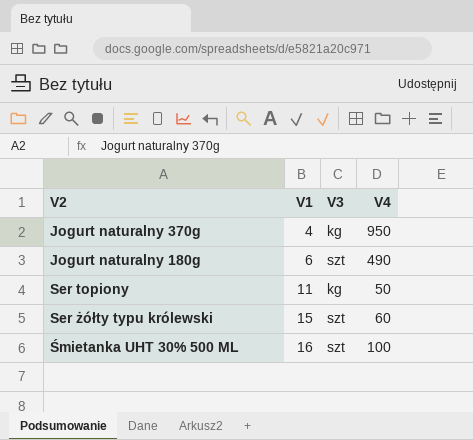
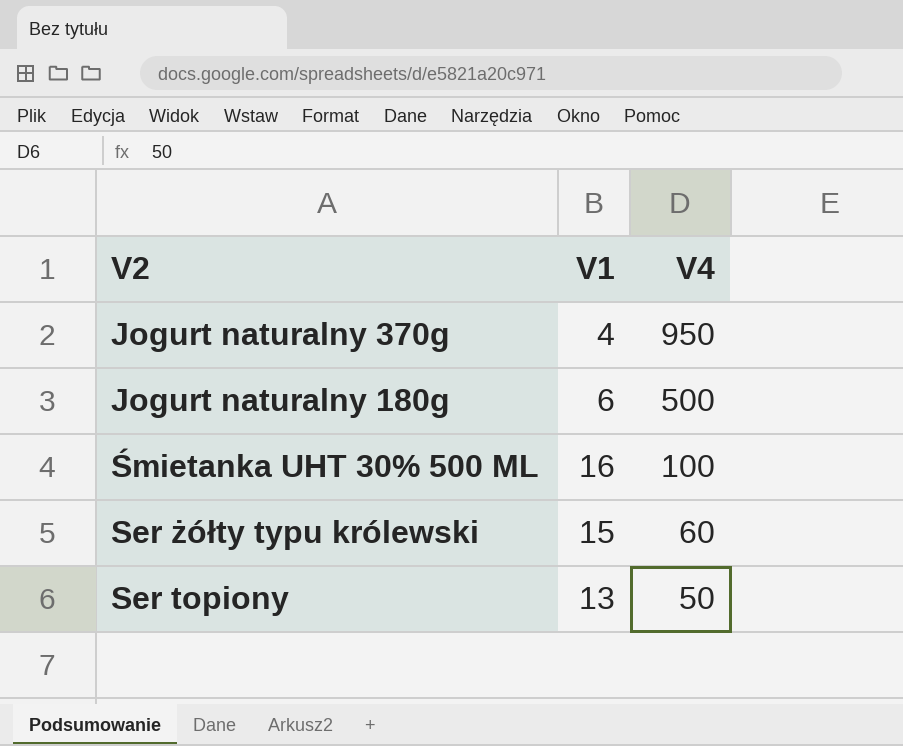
row order: V1 ascending -> V4 descending
column V3 | position: 3 -> none
Jogurt naturalny 180g | V4: 490 -> 500
Ser topiony | V1: 11 -> 13

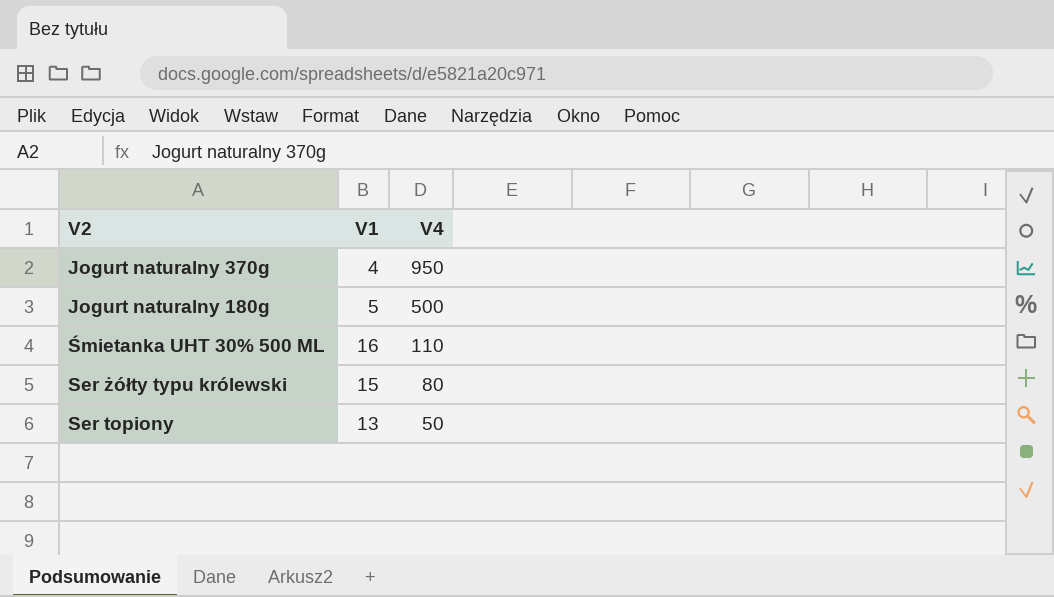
Jogurt naturalny 180g | V1: 6 -> 5
Śmietanka UHT 30% 500 ML | V4: 100 -> 110
Ser żółty typu królewski | V4: 60 -> 80

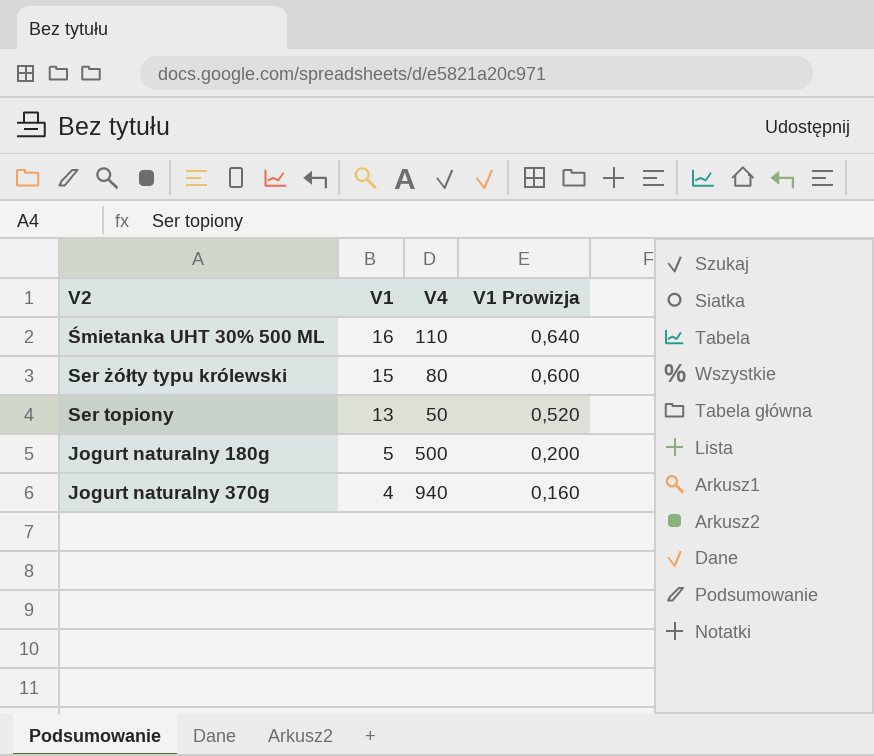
row order: V4 descending -> V1 descending
column V1 Prowizja | formula: none -> [V1] * 0,04
Jogurt naturalny 370g | V4: 950 -> 940

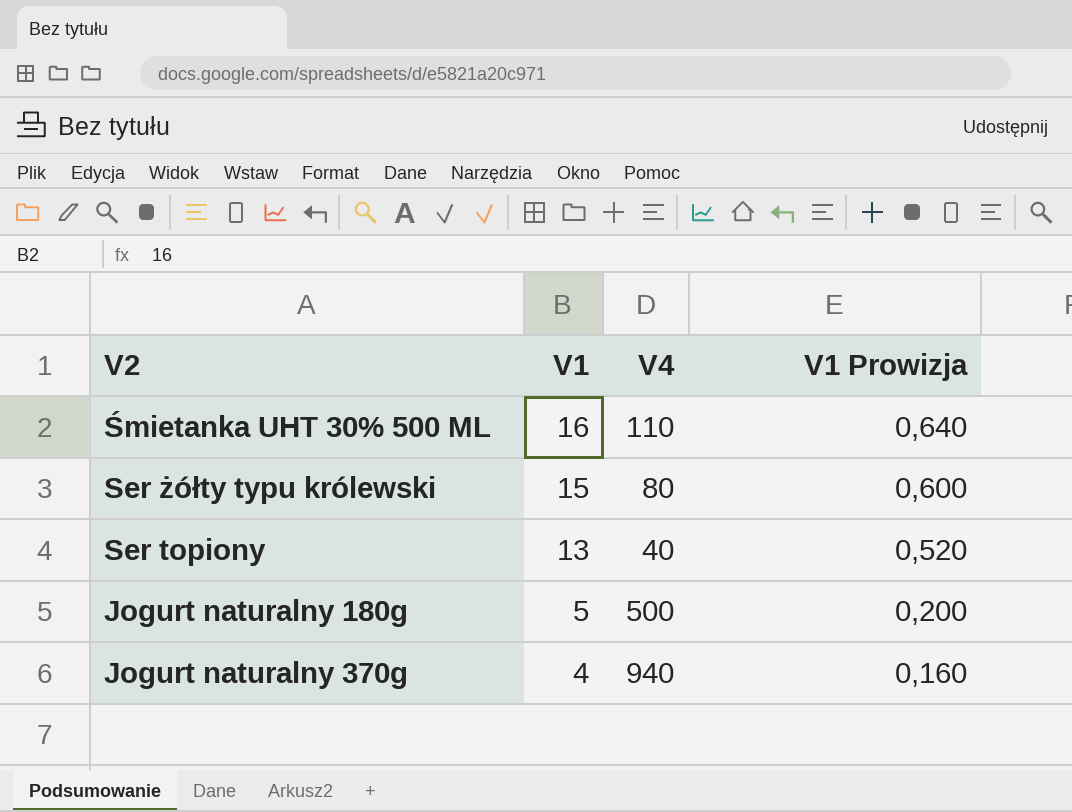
Ser topiony | V4: 50 -> 40

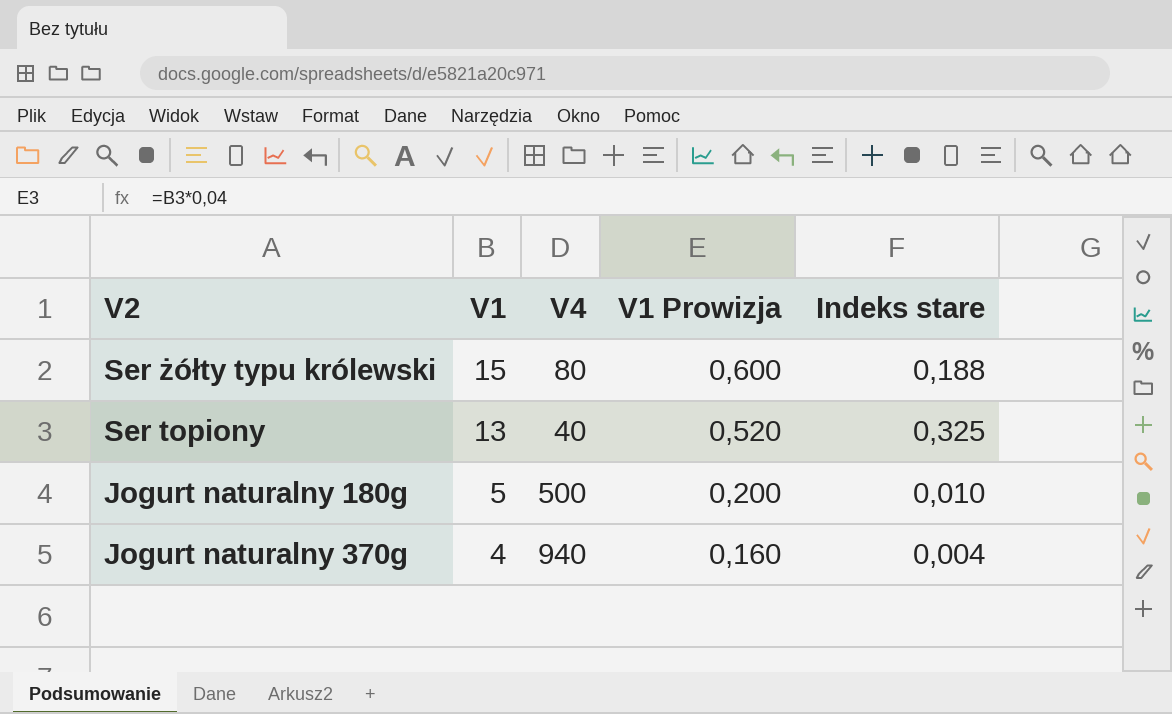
column Indeks stare | formula: none -> [V1] / [V4]
row Śmietanka UHT 30% 500 ML: 16 | 110 | 0,640 -> none

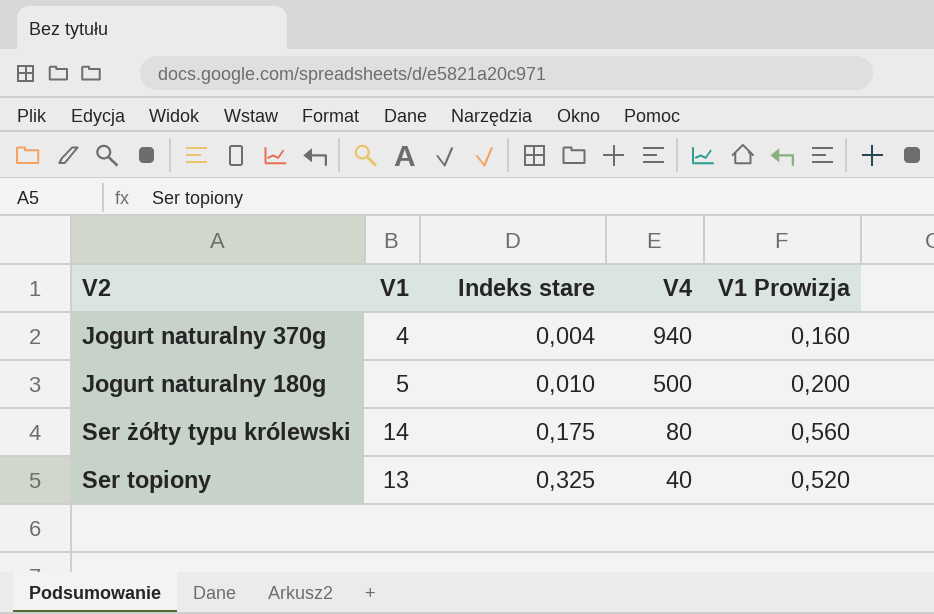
row order: V1 descending -> Indeks stare ascending
column Indeks stare | position: 5 -> 3
Ser żółty typu królewski | V1: 15 -> 14
Ser żółty typu królewski | Indeks stare: 0,188 -> 0,175
Ser żółty typu królewski | V1 Prowizja: 0,600 -> 0,560

